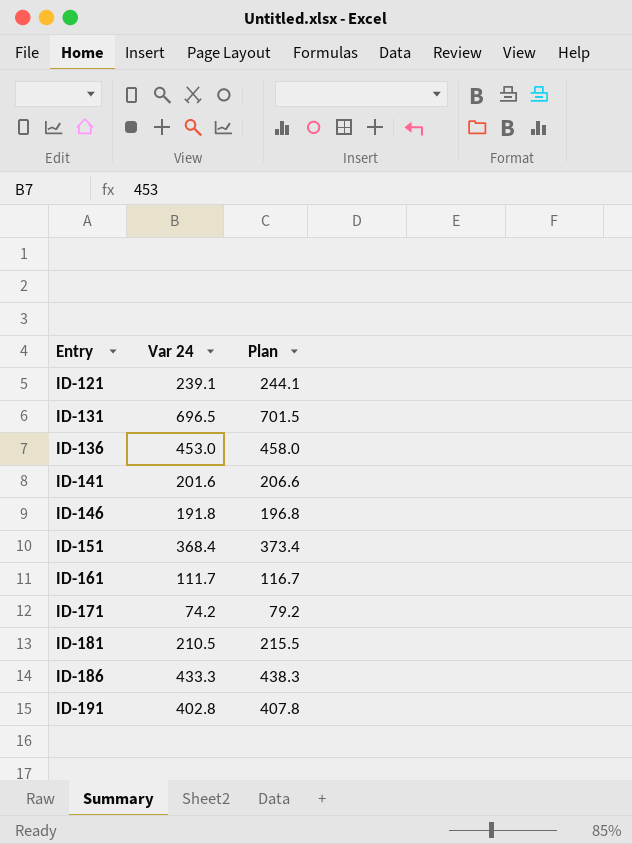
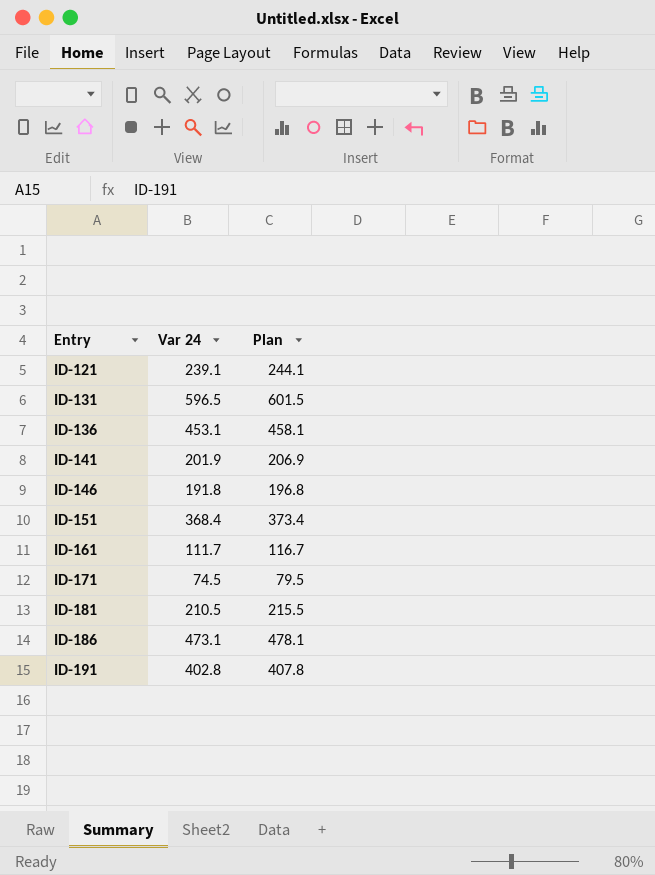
ID-131 | Var 24: 696.5 -> 596.5
ID-131 | Plan: 701.5 -> 601.5
ID-136 | Var 24: 453.0 -> 453.1
ID-136 | Plan: 458.0 -> 458.1
ID-141 | Var 24: 201.6 -> 201.9
ID-141 | Plan: 206.6 -> 206.9
ID-171 | Var 24: 74.2 -> 74.5
ID-171 | Plan: 79.2 -> 79.5
ID-186 | Var 24: 433.3 -> 473.1
ID-186 | Plan: 438.3 -> 478.1

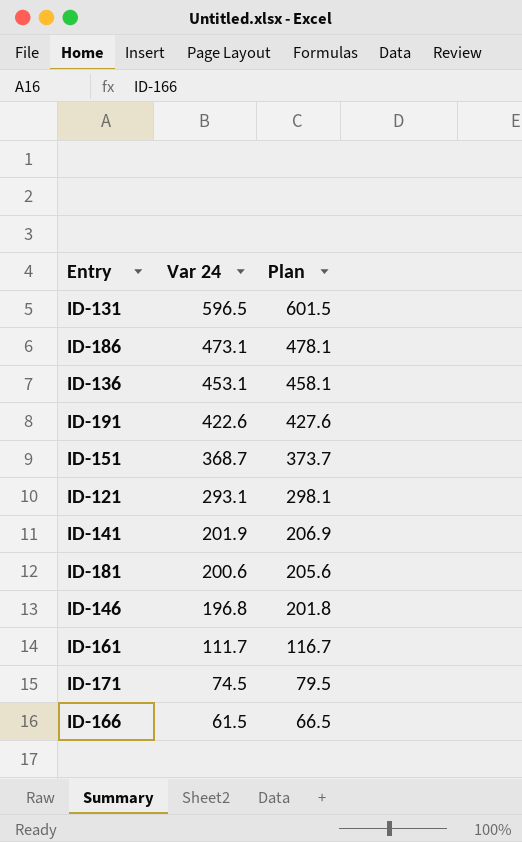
row order: Entry ascending -> Var 24 descending
ID-191 | Var 24: 402.8 -> 422.6
ID-191 | Plan: 407.8 -> 427.6
ID-151 | Var 24: 368.4 -> 368.7
ID-151 | Plan: 373.4 -> 373.7
ID-121 | Var 24: 239.1 -> 293.1
ID-121 | Plan: 244.1 -> 298.1
ID-181 | Var 24: 210.5 -> 200.6
ID-181 | Plan: 215.5 -> 205.6
ID-146 | Var 24: 191.8 -> 196.8
ID-146 | Plan: 196.8 -> 201.8
row ID-166: none -> 61.5 | 66.5

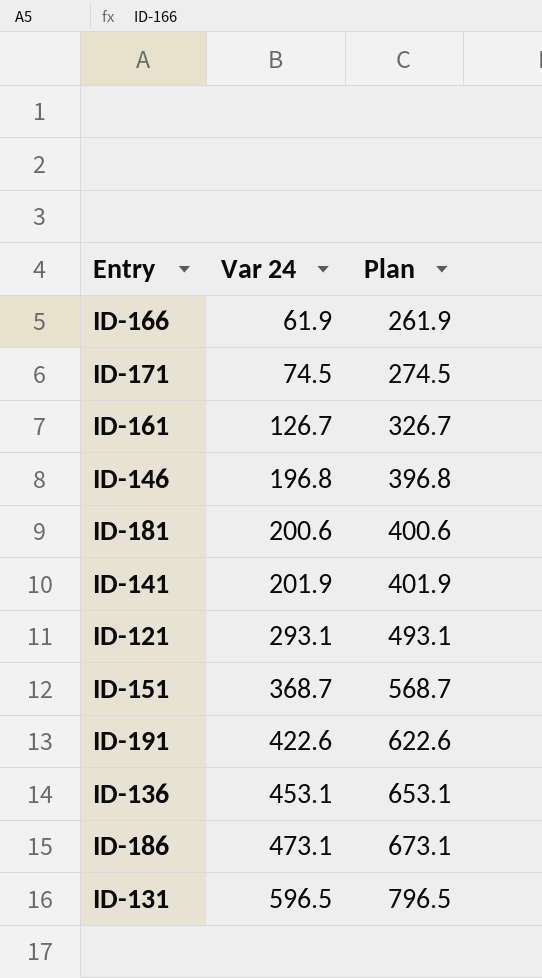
row order: Var 24 descending -> Var 24 ascending
column Plan | formula: [Var 24] + 5 -> [Var 24] + 200
ID-166 | Var 24: 61.5 -> 61.9
ID-161 | Var 24: 111.7 -> 126.7

